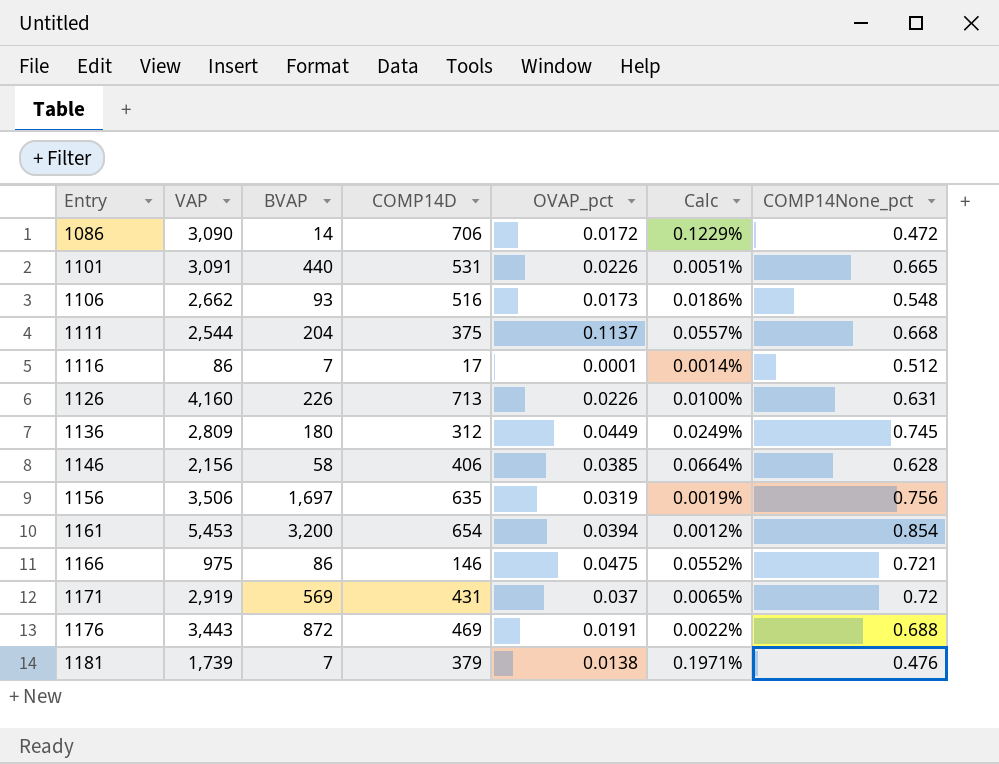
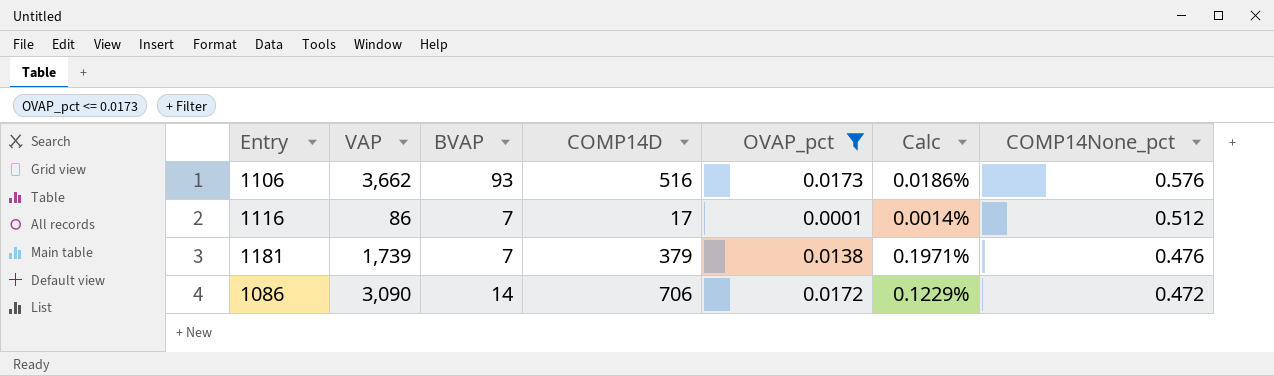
filter: none -> OVAP_pct <= 0.0173
row order: Entry ascending -> COMP14None_pct descending
1106 | VAP: 2,662 -> 3,662
1106 | COMP14None_pct: 0.548 -> 0.576

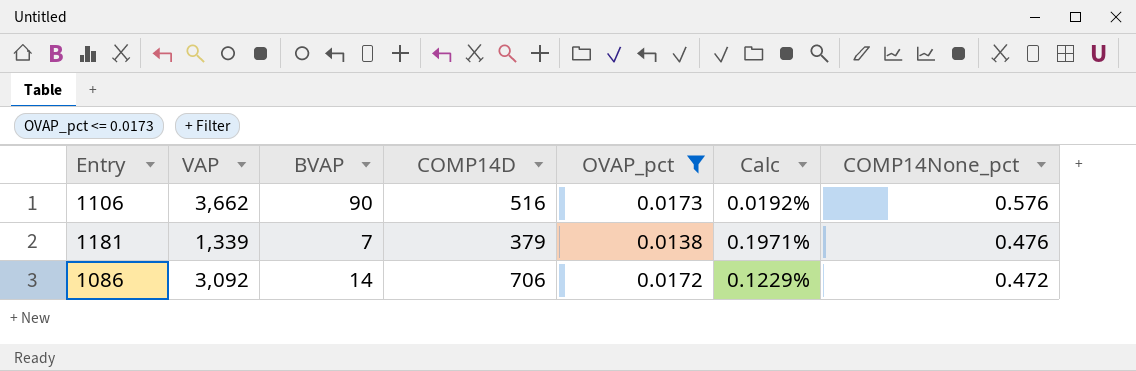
row 1116: 86 | 7 | 17 | 0.0001 | 0.0014% | 0.512 -> none
1106 | BVAP: 93 -> 90
1106 | Calc: 0.0186% -> 0.0192%
1181 | VAP: 1,739 -> 1,339
1086 | VAP: 3,090 -> 3,092

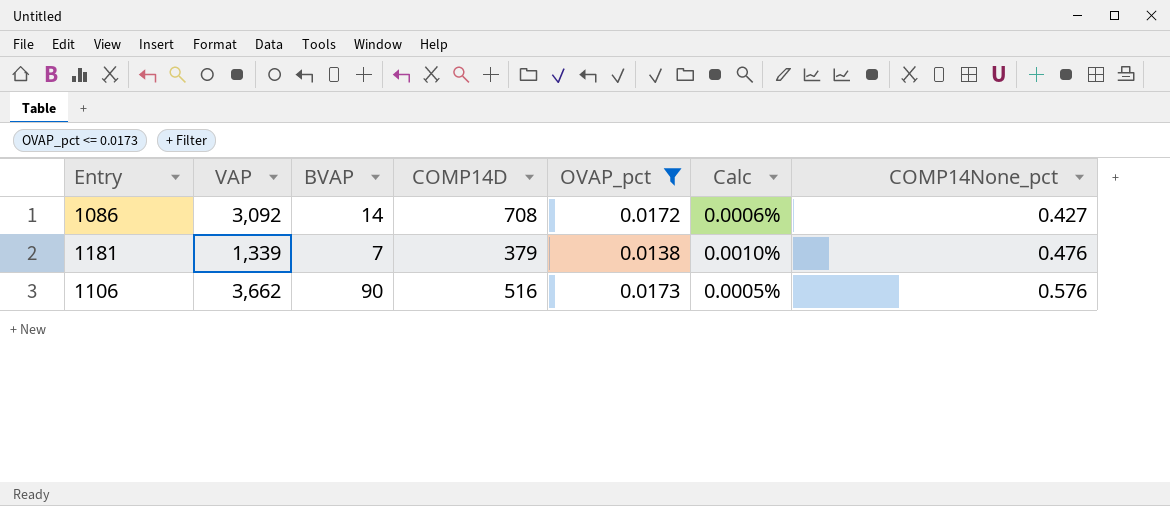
row order: COMP14None_pct descending -> COMP14None_pct ascending
column Calc | formula: [OVAP_pct] / [BVAP] -> [OVAP_pct] / [VAP]
1086 | COMP14D: 706 -> 708
1086 | COMP14None_pct: 0.472 -> 0.427

